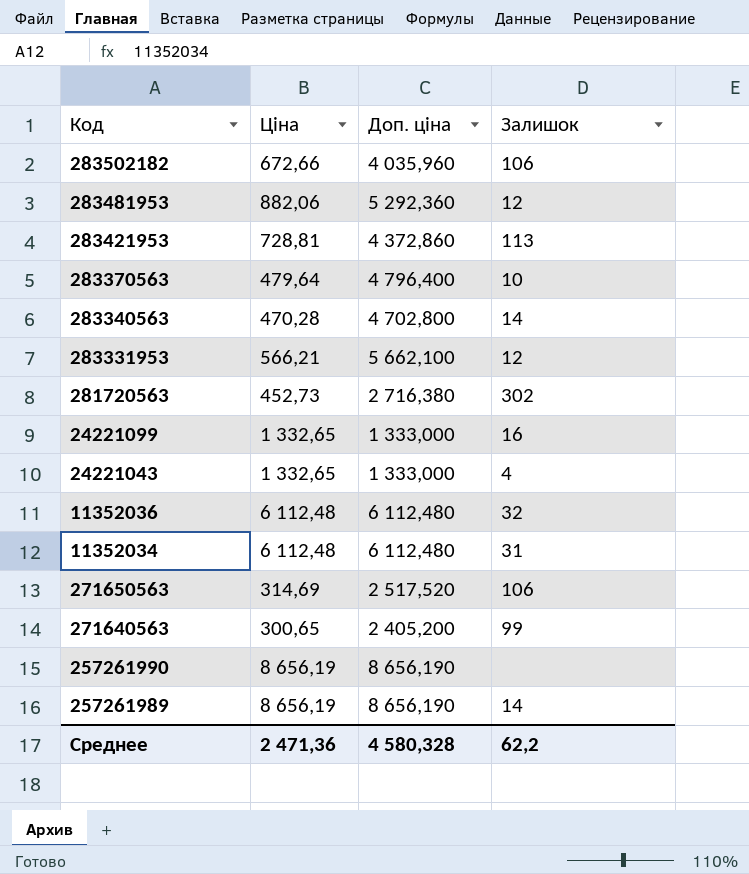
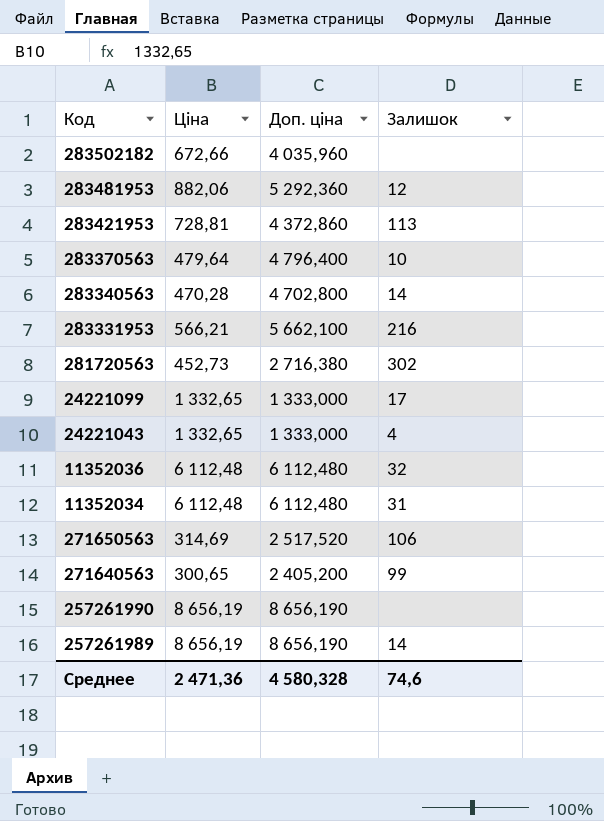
283502182 | Залишок: 106 -> none
283331953 | Залишок: 12 -> 216
24221099 | Залишок: 16 -> 17
Среднее | Залишок: 62,2 -> 74,6

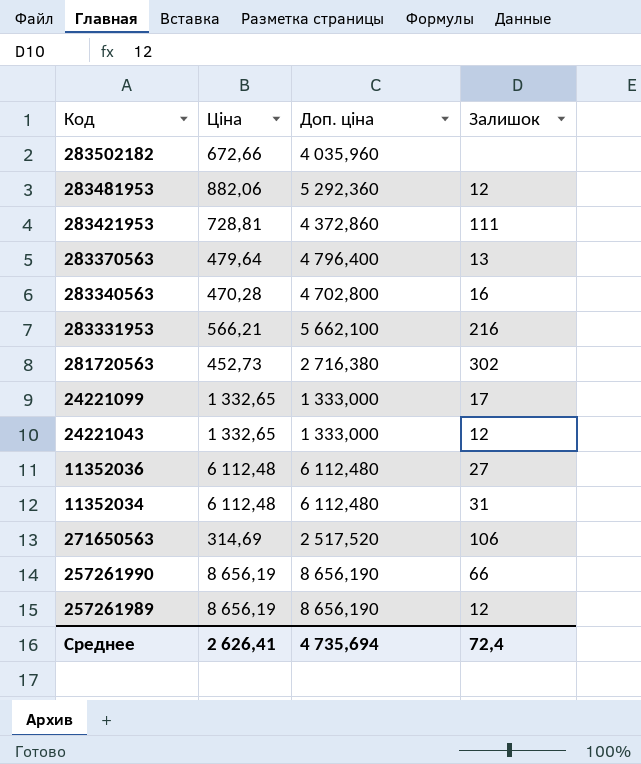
row 271640563: 300,65 | 2 405,200 | 99 -> none
283421953 | Залишок: 113 -> 111
283370563 | Залишок: 10 -> 13
283340563 | Залишок: 14 -> 16
24221043 | Залишок: 4 -> 12
11352036 | Залишок: 32 -> 27
257261990 | Залишок: none -> 66
257261989 | Залишок: 14 -> 12
Среднее | Ціна: 2 471,36 -> 2 626,41
Среднее | Доп. ціна: 4 580,328 -> 4 735,694
Среднее | Залишок: 74,6 -> 72,4

